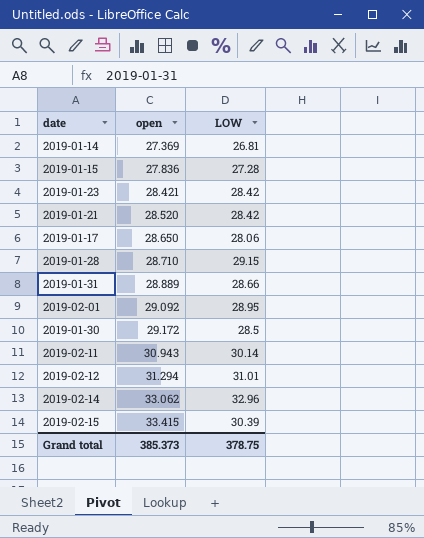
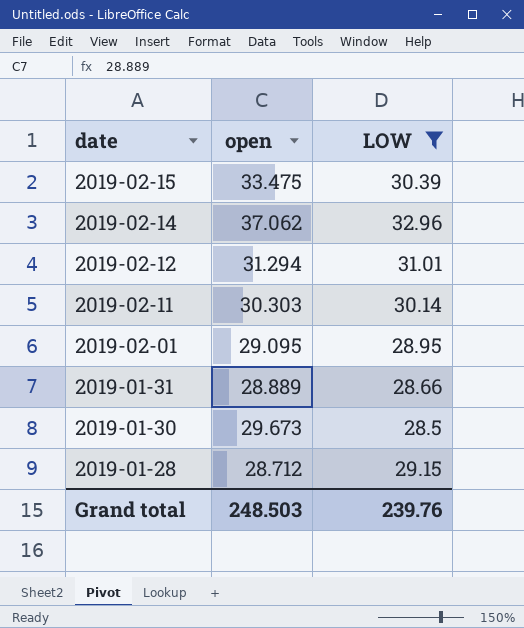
filter: none -> LOW >= 28.5
row order: open ascending -> date descending
2019-02-15 | open: 33.415 -> 33.475
2019-02-14 | open: 33.062 -> 37.062
2019-02-11 | open: 30.943 -> 30.303
2019-02-01 | open: 29.092 -> 29.095
2019-01-30 | open: 29.172 -> 29.673
2019-01-28 | open: 28.710 -> 28.712
Grand total | open: 385.373 -> 248.503
Grand total | LOW: 378.75 -> 239.76

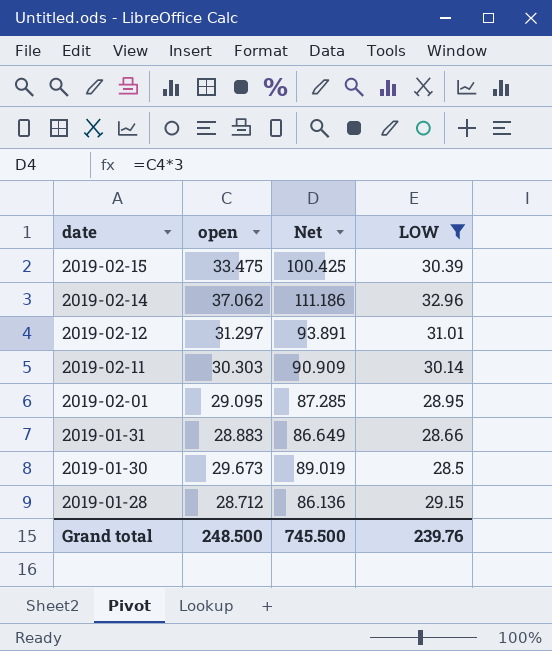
column Net | formula: none -> [open] * 3
2019-02-12 | open: 31.294 -> 31.297
2019-01-31 | open: 28.889 -> 28.883
Grand total | open: 248.503 -> 248.500

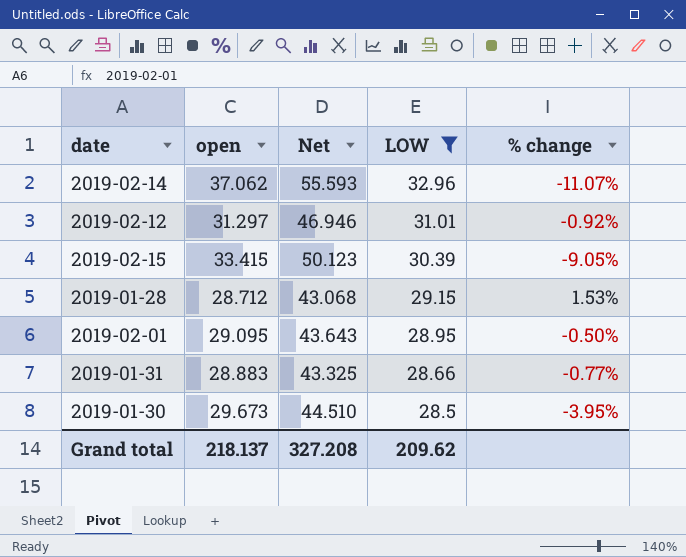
row order: date descending -> LOW descending
column Net | formula: [open] * 3 -> [open] * 1.5
column % change | formula: none -> ([LOW] - [open]) / [open]
row 2019-02-11: 30.303 | 90.909 | 30.14 -> none
2019-02-15 | open: 33.475 -> 33.415
Grand total | open: 248.500 -> 218.137
Grand total | Net: 745.500 -> 327.208
Grand total | LOW: 239.76 -> 209.62

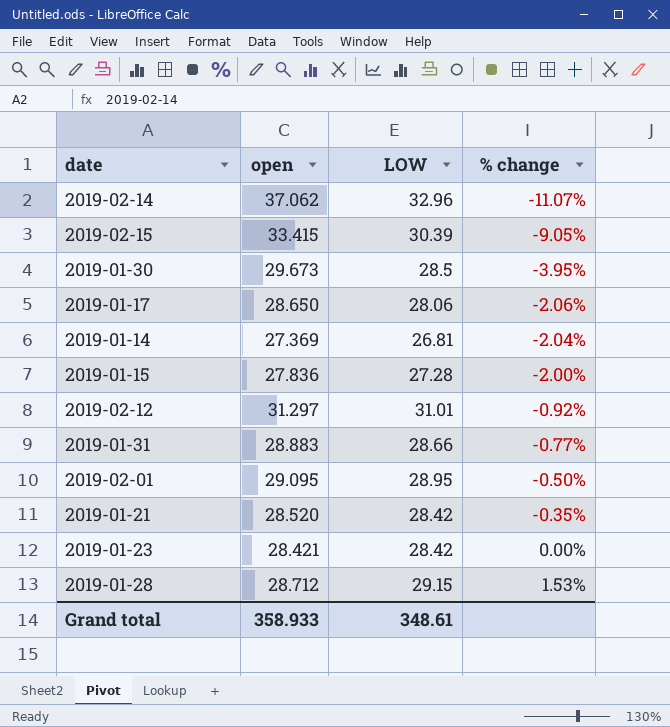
filter: LOW >= 28.5 -> none
row order: LOW descending -> % change ascending
column Net | formula: [open] * 1.5 -> none
Grand total | open: 218.137 -> 358.933
Grand total | LOW: 209.62 -> 348.61

